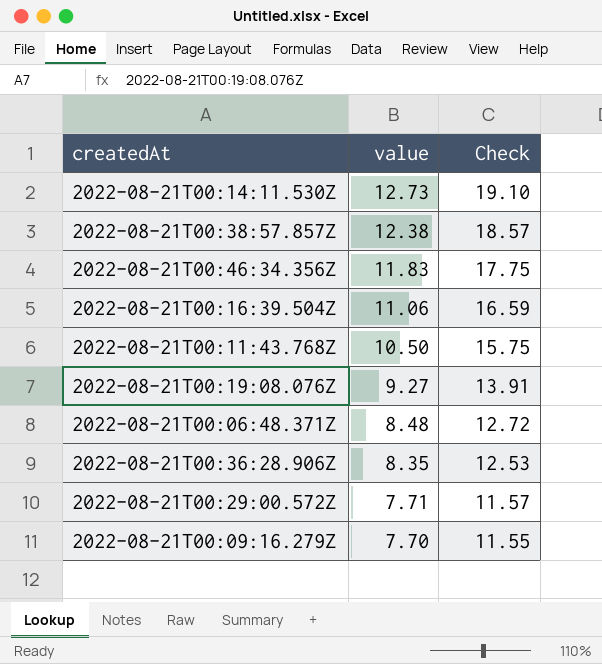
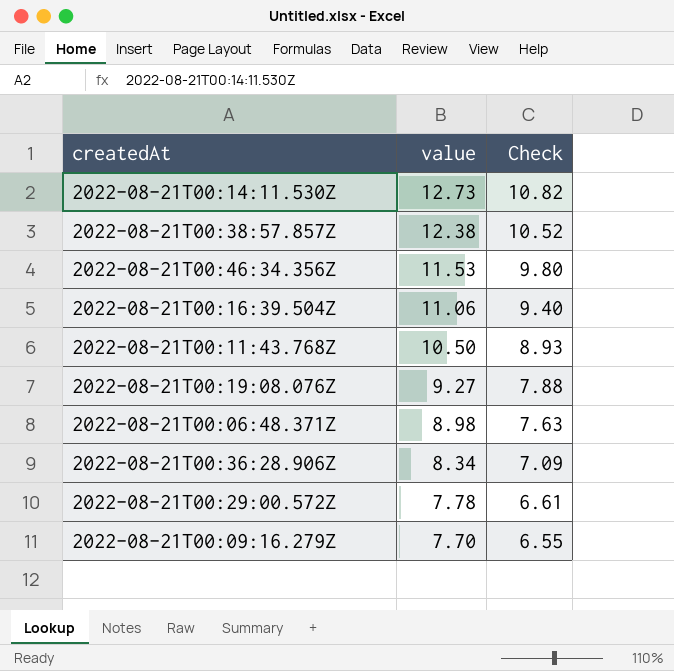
column Check | formula: [value] * 1.5 -> [value] * 0.85
2022-08-21T00:46:34.356Z | value: 11.83 -> 11.53
2022-08-21T00:06:48.371Z | value: 8.48 -> 8.98
2022-08-21T00:36:28.906Z | value: 8.35 -> 8.34
2022-08-21T00:29:00.572Z | value: 7.71 -> 7.78

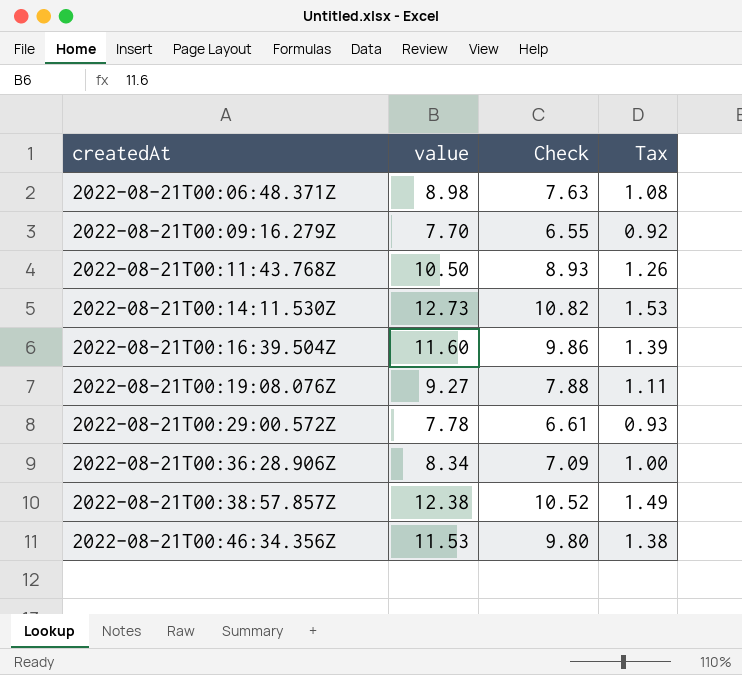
row order: value descending -> createdAt ascending
column Tax | formula: none -> [value] * 0.12
2022-08-21T00:16:39.504Z | value: 11.06 -> 11.60
2022-08-21T00:16:39.504Z | Check: 9.40 -> 9.86

